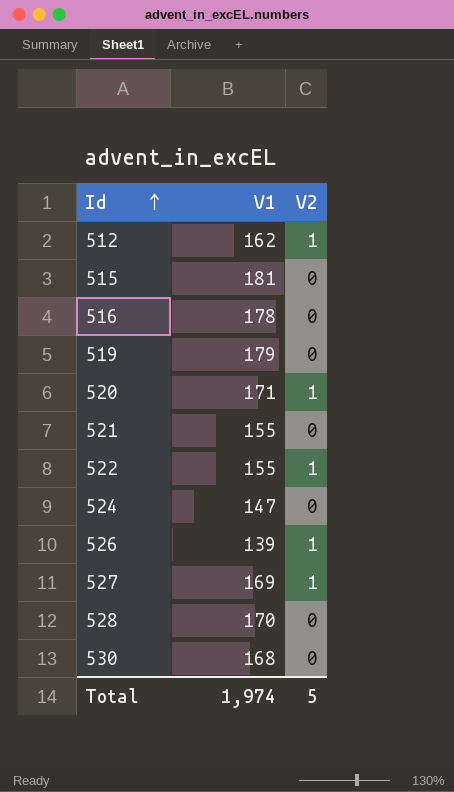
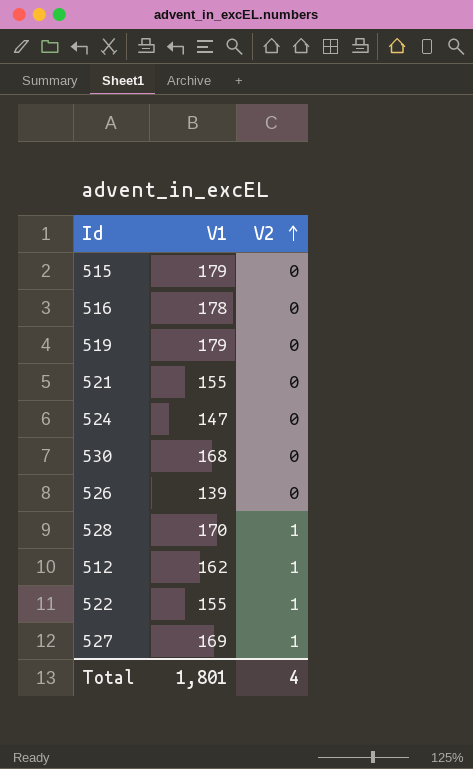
row order: Id ascending -> V2 ascending
row 520: 171 | 1 -> none
515 | V1: 181 -> 179
526 | V2: 1 -> 0
528 | V2: 0 -> 1
Total | V1: 1,974 -> 1,801
Total | V2: 5 -> 4

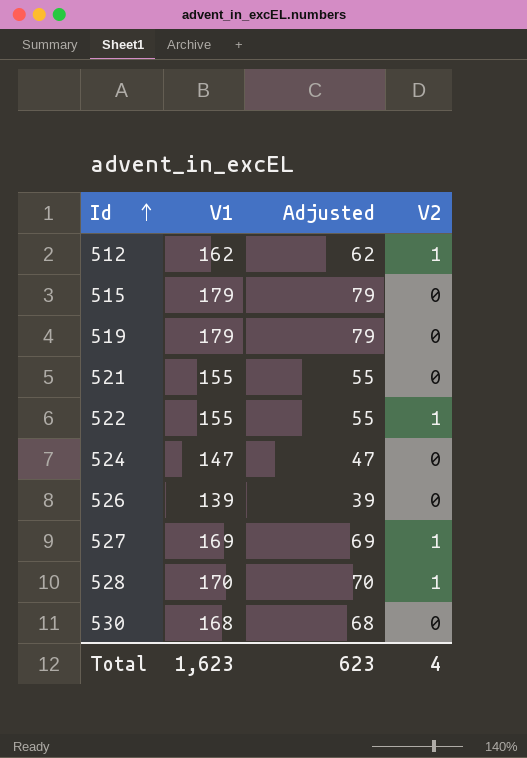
row order: V2 ascending -> Id ascending
column Adjusted | formula: none -> [V1] - 100
row 516: 178 | 0 -> none
Total | V1: 1,801 -> 1,623

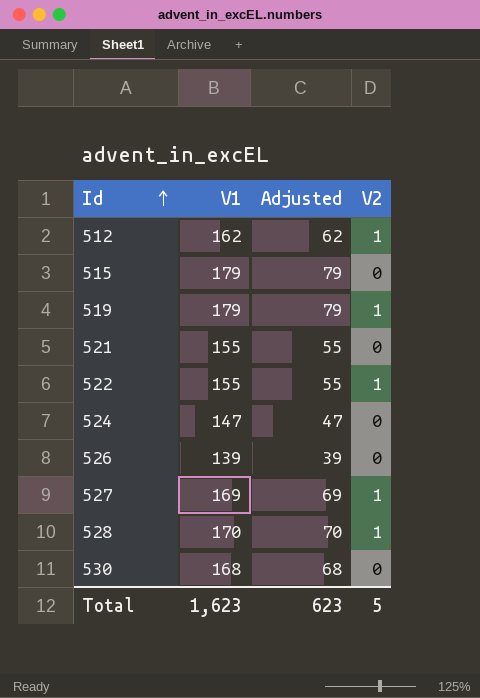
519 | V2: 0 -> 1
Total | V2: 4 -> 5

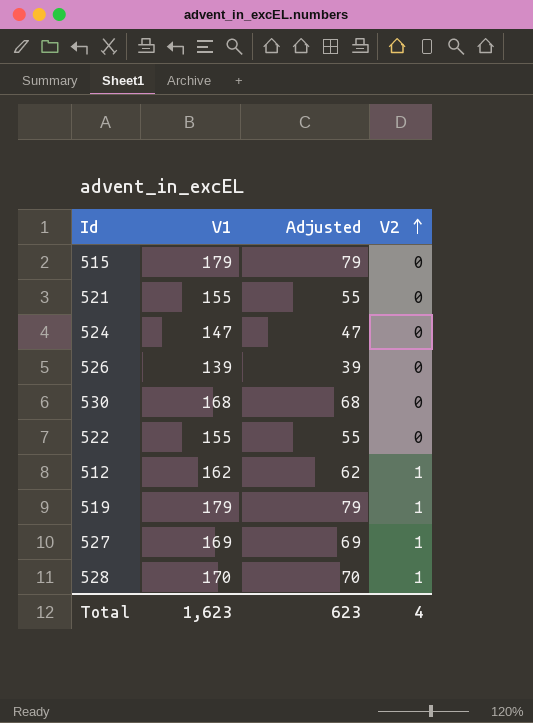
row order: Id ascending -> V2 ascending
522 | V2: 1 -> 0
Total | V2: 5 -> 4

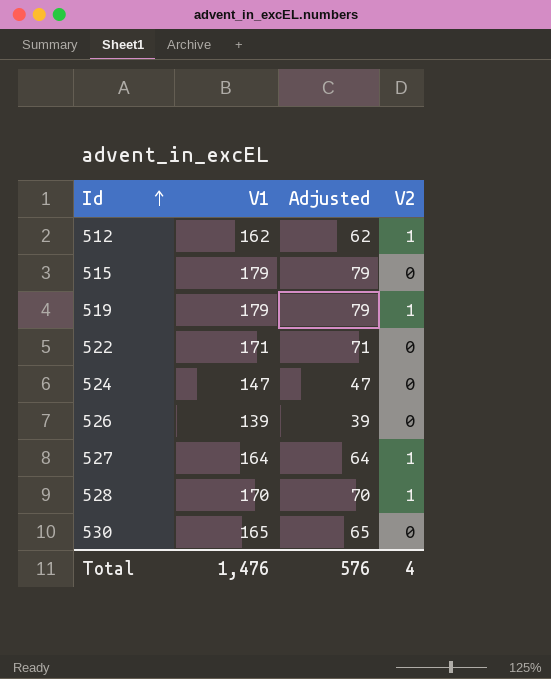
row order: V2 ascending -> Id ascending
row 521: 155 | 55 | 0 -> none
522 | V1: 155 -> 171
522 | Adjusted: 55 -> 71
527 | V1: 169 -> 164
527 | Adjusted: 69 -> 64
530 | V1: 168 -> 165
530 | Adjusted: 68 -> 65
Total | V1: 1,623 -> 1,476
Total | Adjusted: 623 -> 576

